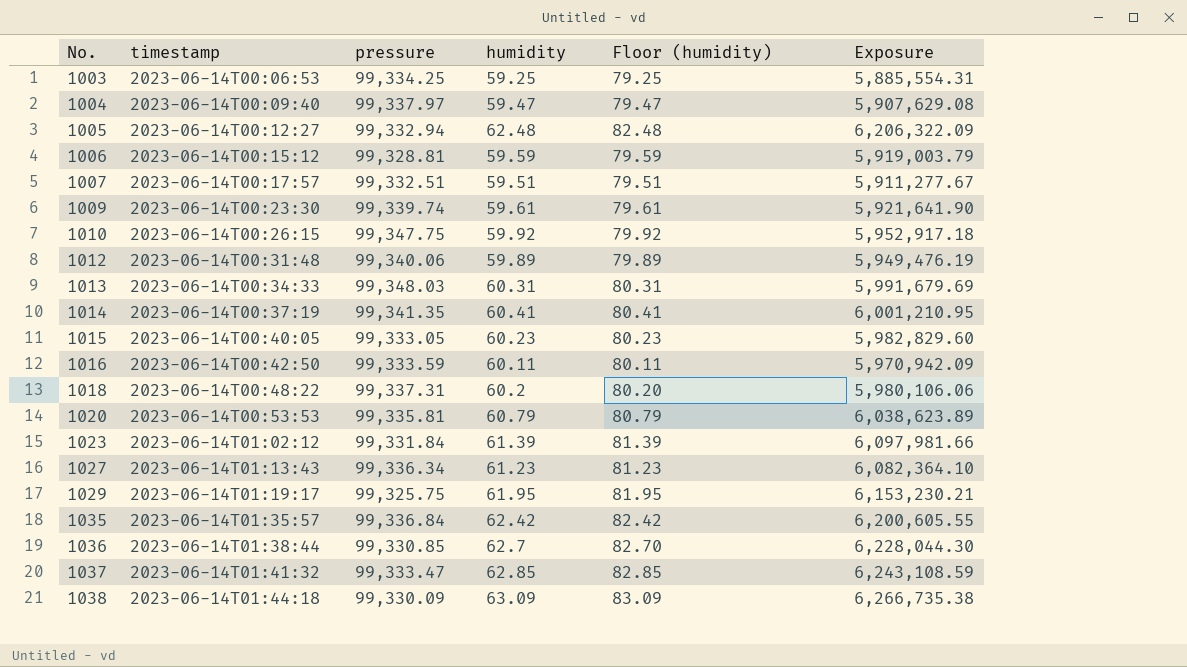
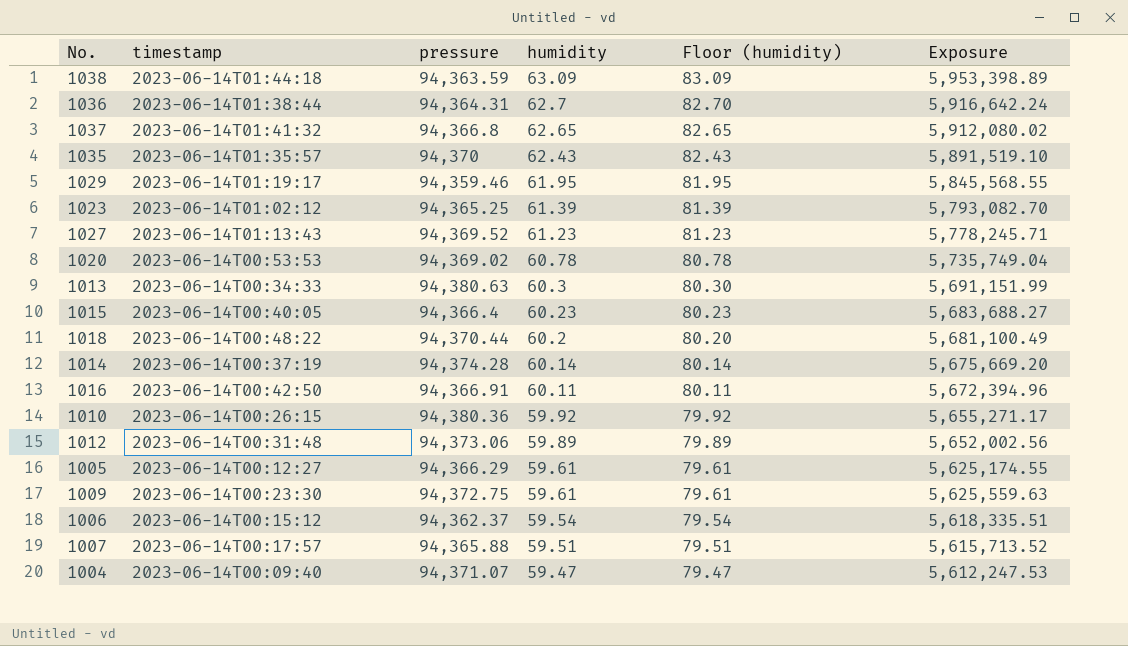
row order: No. ascending -> humidity descending
row 1003: 2023-06-14T00:06:53 | 99,334.25 | 59.25 | 79.25 | 5,885,554.31 -> none
1038 | pressure: 99,330.09 -> 94,363.59
1038 | Exposure: 6,266,735.38 -> 5,953,398.89
1036 | pressure: 99,330.85 -> 94,364.31
1036 | Exposure: 6,228,044.30 -> 5,916,642.24
1037 | pressure: 99,333.47 -> 94,366.8
1037 | humidity: 62.85 -> 62.65
1037 | Floor (humidity): 82.85 -> 82.65
1037 | Exposure: 6,243,108.59 -> 5,912,080.02
1035 | pressure: 99,336.84 -> 94,370
1035 | humidity: 62.42 -> 62.43
1035 | Floor (humidity): 82.42 -> 82.43
1035 | Exposure: 6,200,605.55 -> 5,891,519.10
1029 | pressure: 99,325.75 -> 94,359.46
1029 | Exposure: 6,153,230.21 -> 5,845,568.55
1023 | pressure: 99,331.84 -> 94,365.25
1023 | Exposure: 6,097,981.66 -> 5,793,082.70
1027 | pressure: 99,336.34 -> 94,369.52
1027 | Exposure: 6,082,364.10 -> 5,778,245.71
1020 | pressure: 99,335.81 -> 94,369.02
1020 | humidity: 60.79 -> 60.78
1020 | Floor (humidity): 80.79 -> 80.78
1020 | Exposure: 6,038,623.89 -> 5,735,749.04
1013 | pressure: 99,348.03 -> 94,380.63
1013 | humidity: 60.31 -> 60.3
1013 | Floor (humidity): 80.31 -> 80.30
1013 | Exposure: 5,991,679.69 -> 5,691,151.99
1015 | pressure: 99,333.05 -> 94,366.4
1015 | Exposure: 5,982,829.60 -> 5,683,688.27
1018 | pressure: 99,337.31 -> 94,370.44
1018 | Exposure: 5,980,106.06 -> 5,681,100.49
1014 | pressure: 99,341.35 -> 94,374.28
1014 | humidity: 60.41 -> 60.14
1014 | Floor (humidity): 80.41 -> 80.14
1014 | Exposure: 6,001,210.95 -> 5,675,669.20
1016 | pressure: 99,333.59 -> 94,366.91
1016 | Exposure: 5,970,942.09 -> 5,672,394.96
1010 | pressure: 99,347.75 -> 94,380.36
1010 | Exposure: 5,952,917.18 -> 5,655,271.17
1012 | pressure: 99,340.06 -> 94,373.06
1012 | Exposure: 5,949,476.19 -> 5,652,002.56
1005 | pressure: 99,332.94 -> 94,366.29
1005 | humidity: 62.48 -> 59.61
1005 | Floor (humidity): 82.48 -> 79.61
1005 | Exposure: 6,206,322.09 -> 5,625,174.55
1009 | pressure: 99,339.74 -> 94,372.75
1009 | Exposure: 5,921,641.90 -> 5,625,559.63
1006 | pressure: 99,328.81 -> 94,362.37
1006 | humidity: 59.59 -> 59.54
1006 | Floor (humidity): 79.59 -> 79.54
1006 | Exposure: 5,919,003.79 -> 5,618,335.51
1007 | pressure: 99,332.51 -> 94,365.88
1007 | Exposure: 5,911,277.67 -> 5,615,713.52
1004 | pressure: 99,337.97 -> 94,371.07
1004 | Exposure: 5,907,629.08 -> 5,612,247.53

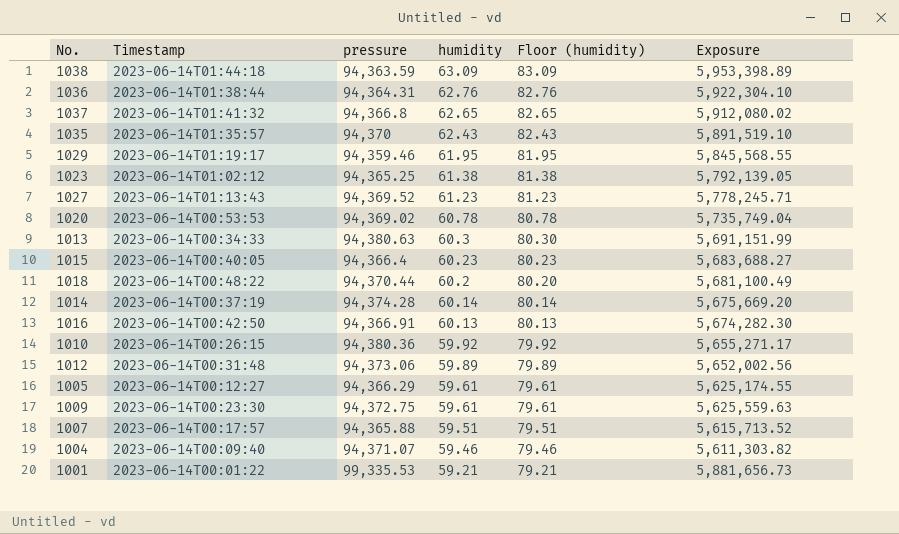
column name: timestamp -> Timestamp
row 1006: 2023-06-14T00:15:12 | 94,362.37 | 59.54 | 79.54 | 5,618,335.51 -> none
1036 | humidity: 62.7 -> 62.76
1036 | Floor (humidity): 82.70 -> 82.76
1036 | Exposure: 5,916,642.24 -> 5,922,304.10
1023 | humidity: 61.39 -> 61.38
1023 | Floor (humidity): 81.39 -> 81.38
1023 | Exposure: 5,793,082.70 -> 5,792,139.05
1016 | humidity: 60.11 -> 60.13
1016 | Floor (humidity): 80.11 -> 80.13
1016 | Exposure: 5,672,394.96 -> 5,674,282.30
1004 | humidity: 59.47 -> 59.46
1004 | Floor (humidity): 79.47 -> 79.46
1004 | Exposure: 5,612,247.53 -> 5,611,303.82
row 1001: none -> 2023-06-14T00:01:22 | 99,335.53 | 59.21 | 79.21 | 5,881,656.73

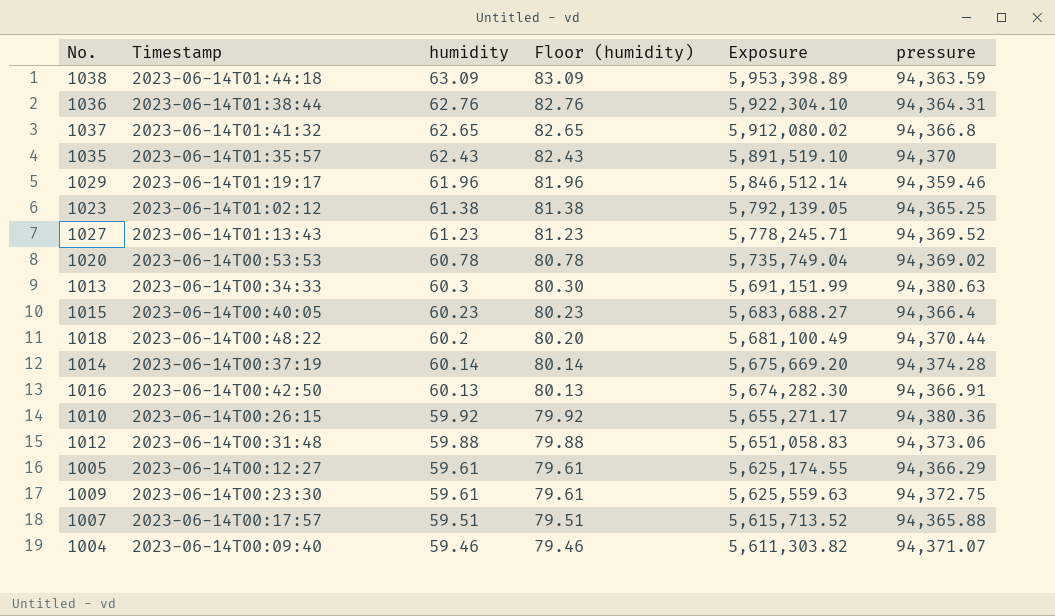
column pressure | position: 3 -> 6
row 1001: 2023-06-14T00:01:22 | 99,335.53 | 59.21 | 79.21 | 5,881,656.73 -> none
1029 | humidity: 61.95 -> 61.96
1029 | Floor (humidity): 81.95 -> 81.96
1029 | Exposure: 5,845,568.55 -> 5,846,512.14
1012 | humidity: 59.89 -> 59.88
1012 | Floor (humidity): 79.89 -> 79.88
1012 | Exposure: 5,652,002.56 -> 5,651,058.83

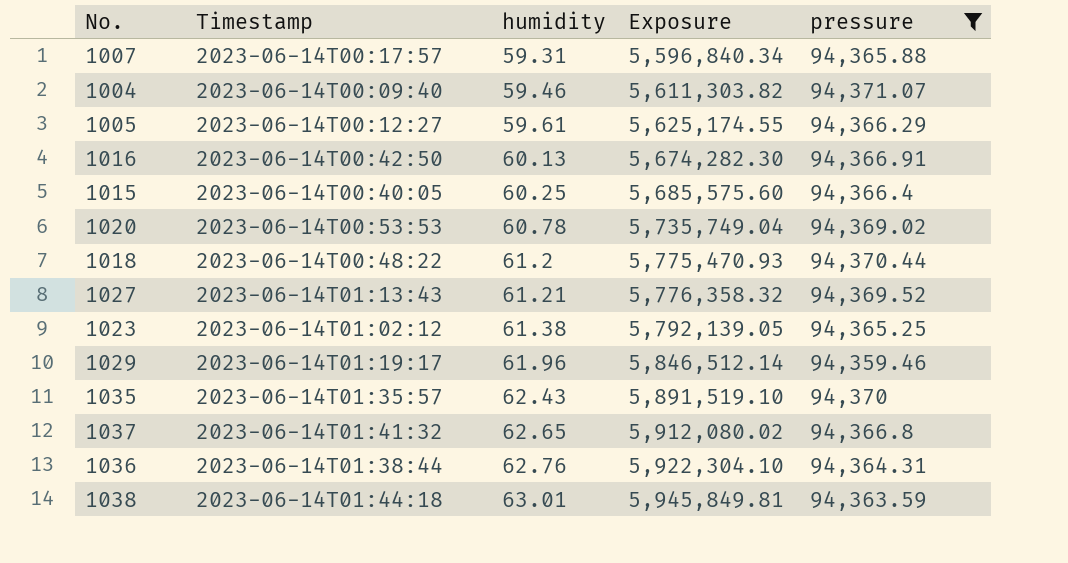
filter: none -> pressure <= 94,371.07
row order: humidity descending -> humidity ascending
column Floor (humidity) | formula: [humidity] + 20 -> none
1007 | humidity: 59.51 -> 59.31
1007 | Exposure: 5,615,713.52 -> 5,596,840.34
1015 | humidity: 60.23 -> 60.25
1015 | Exposure: 5,683,688.27 -> 5,685,575.60
1018 | humidity: 60.2 -> 61.2
1018 | Exposure: 5,681,100.49 -> 5,775,470.93
1027 | humidity: 61.23 -> 61.21
1027 | Exposure: 5,778,245.71 -> 5,776,358.32
1038 | humidity: 63.09 -> 63.01
1038 | Exposure: 5,953,398.89 -> 5,945,849.81

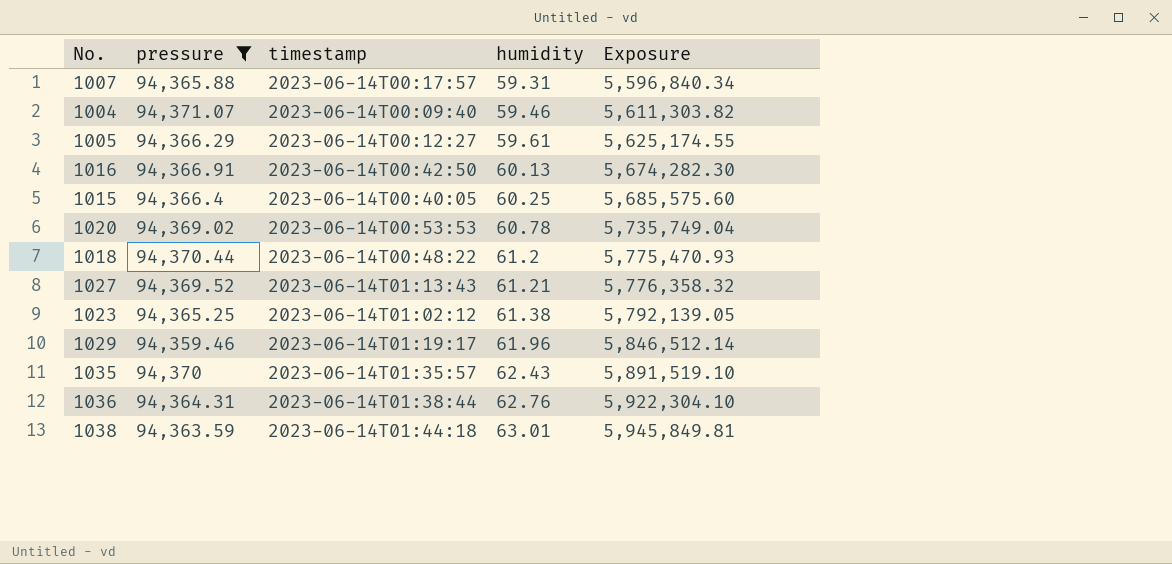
column pressure | position: 5 -> 2
column name: Timestamp -> timestamp
row 1037: 2023-06-14T01:41:32 | 62.65 | 5,912,080.02 | 94,366.8 -> none

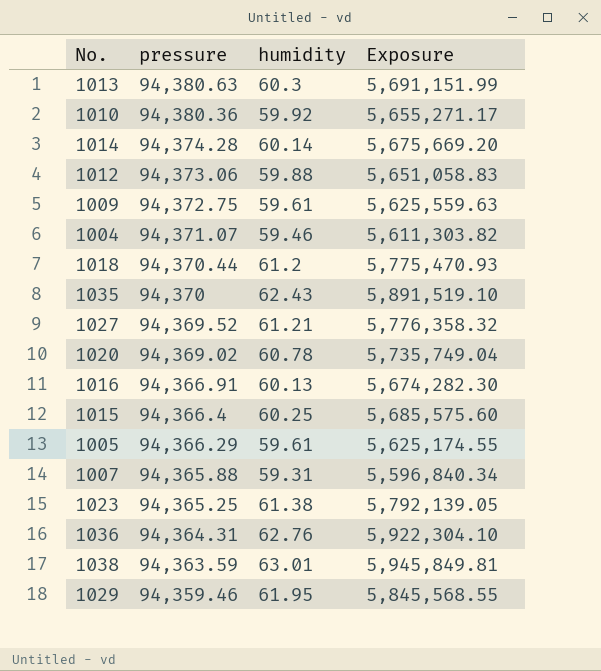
filter: pressure <= 94,371.07 -> none
row order: humidity ascending -> pressure descending
column timestamp | position: 3 -> none
1029 | humidity: 61.96 -> 61.95
1029 | Exposure: 5,846,512.14 -> 5,845,568.55

